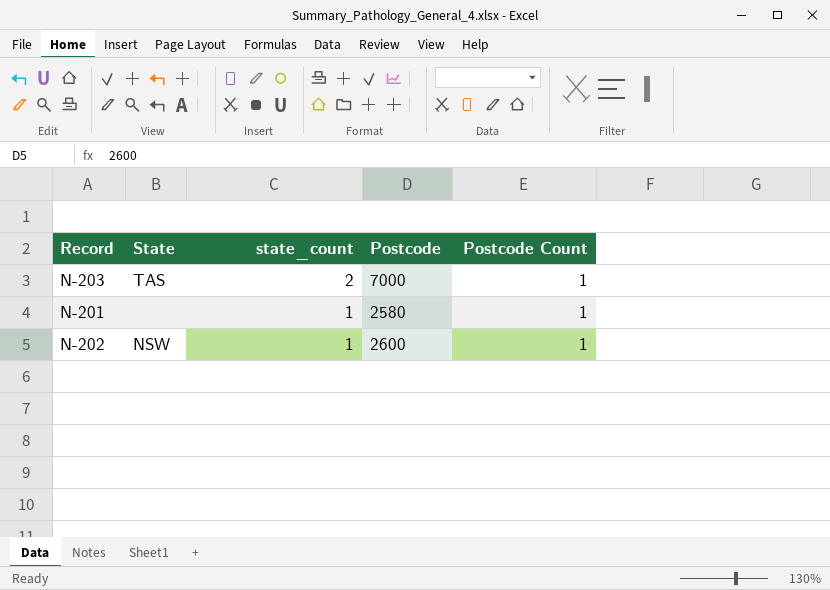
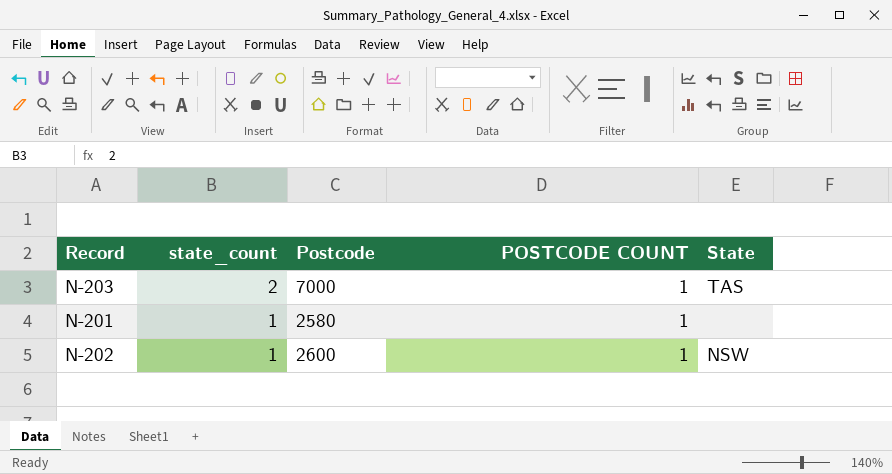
column name: Postcode Count -> POSTCODE COUNT
column State | position: 2 -> 5

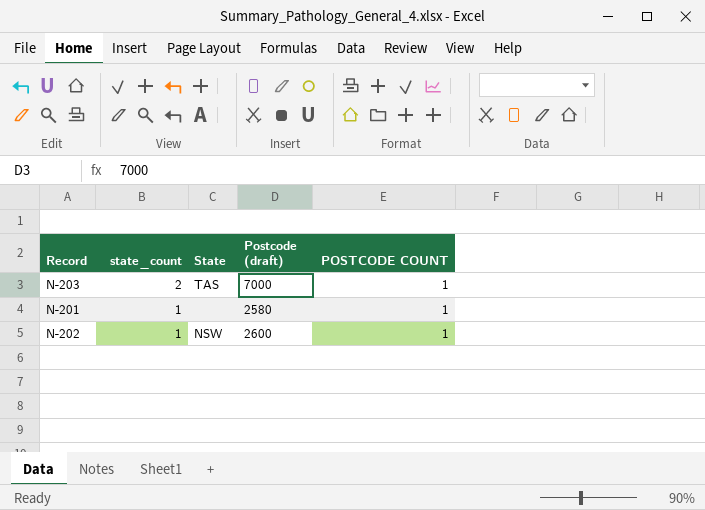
column State | position: 5 -> 3
column name: Postcode -> Postcode (draft)

